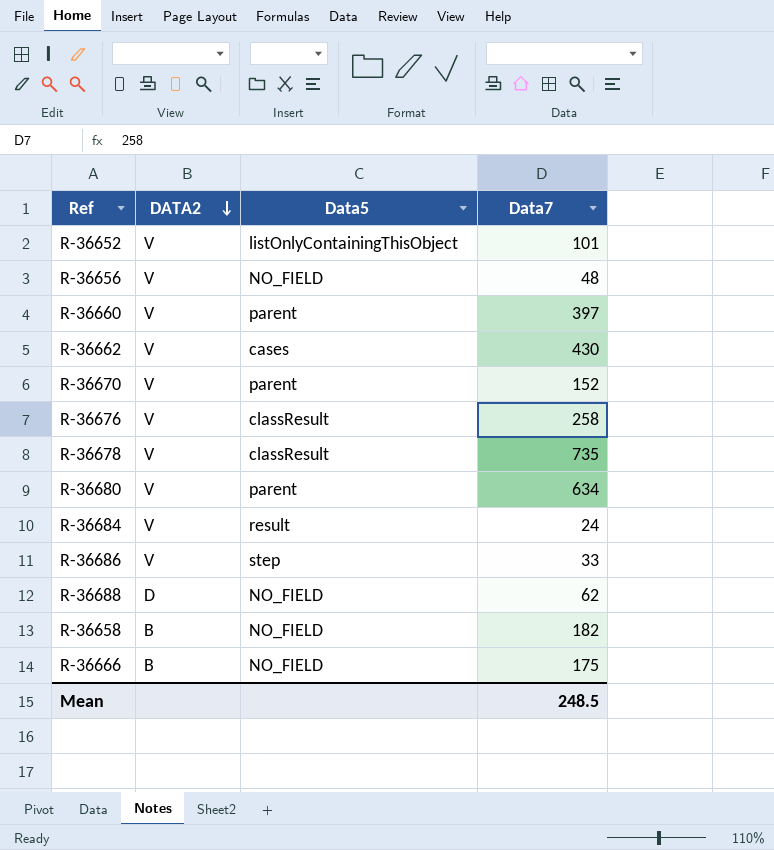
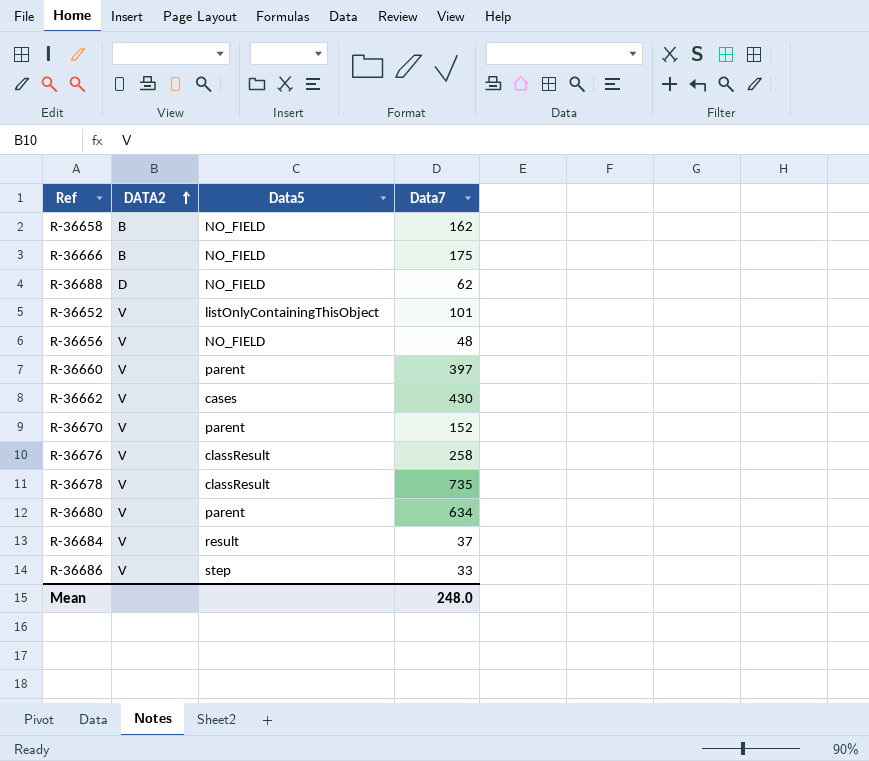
row order: DATA2 descending -> DATA2 ascending
R-36658 | Data7: 182 -> 162
R-36684 | Data7: 24 -> 37
Mean | Data7: 248.5 -> 248.0

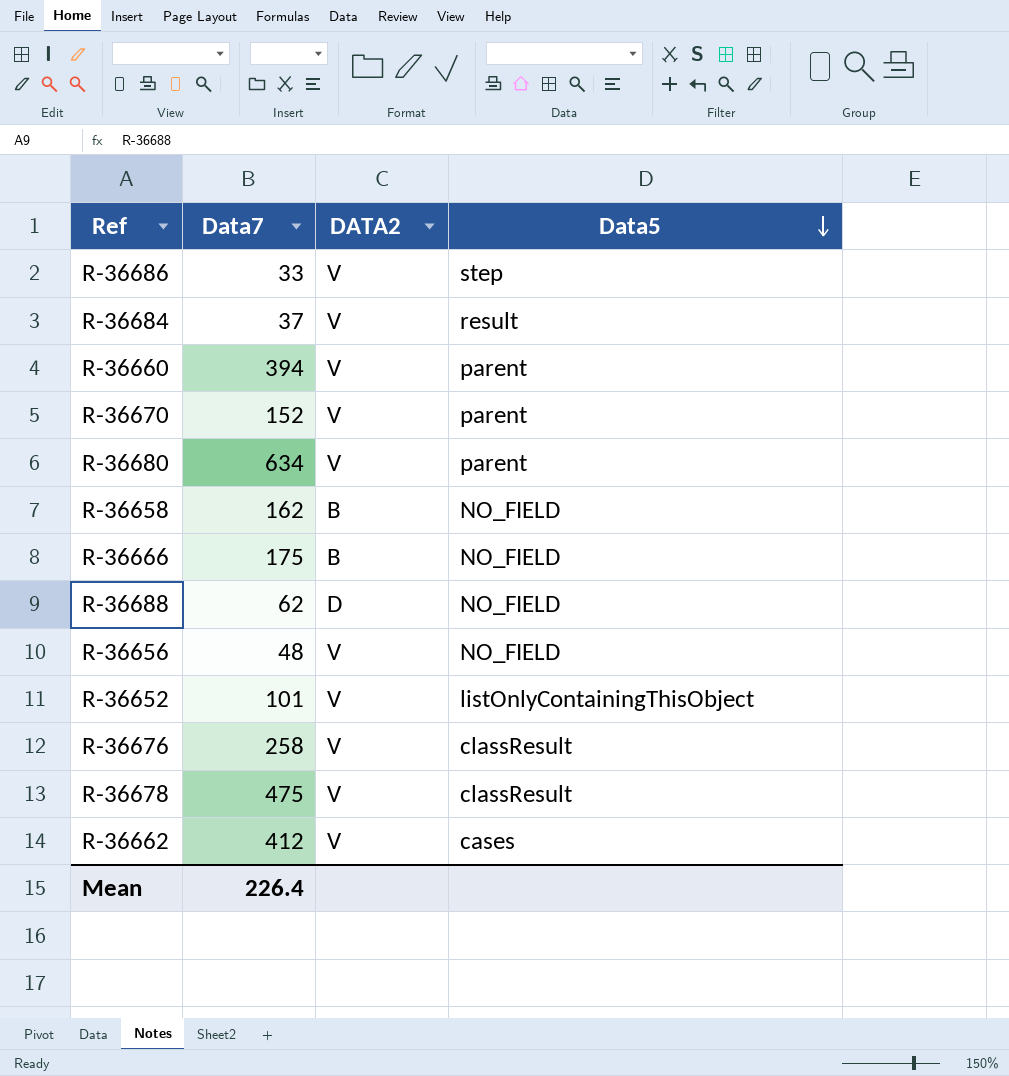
row order: DATA2 ascending -> Data5 descending
column Data7 | position: 4 -> 2
R-36660 | Data7: 397 -> 394
R-36678 | Data7: 735 -> 475
R-36662 | Data7: 430 -> 412
Mean | Data7: 248.0 -> 226.4

